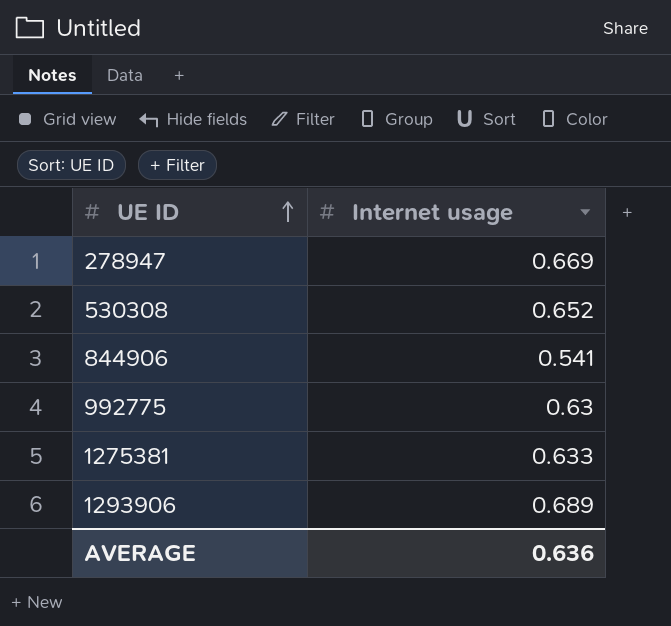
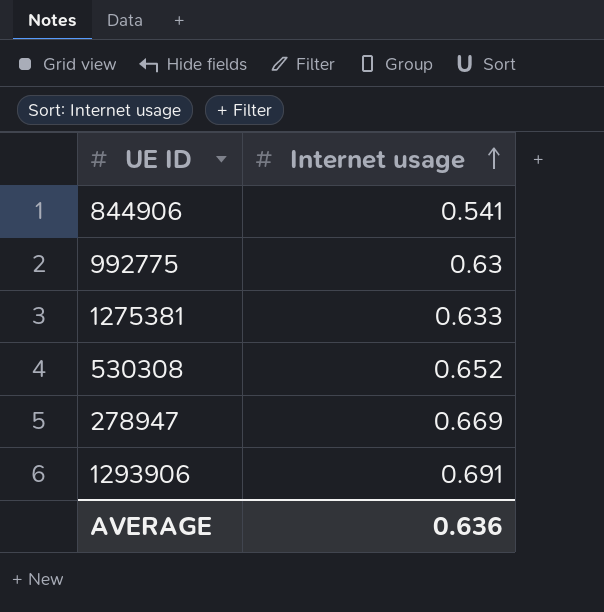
row order: UE ID ascending -> Internet usage ascending
1293906 | Internet usage: 0.689 -> 0.691

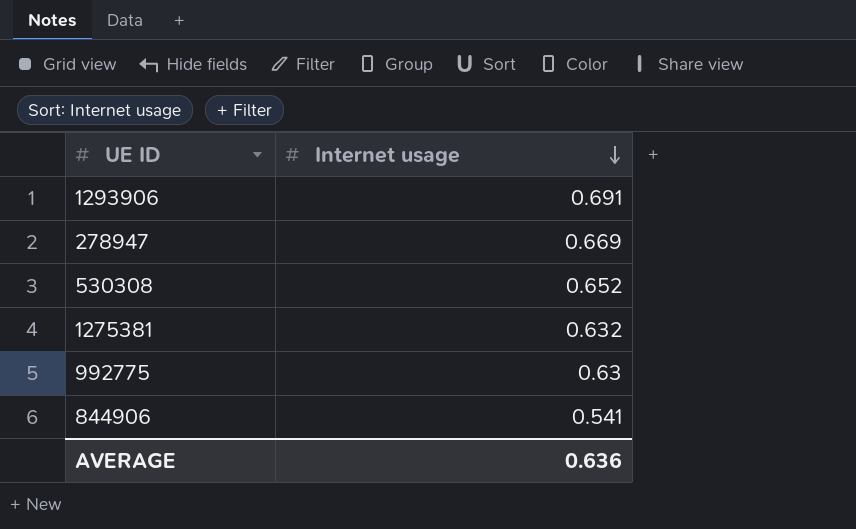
row order: Internet usage ascending -> Internet usage descending
1275381 | Internet usage: 0.633 -> 0.632

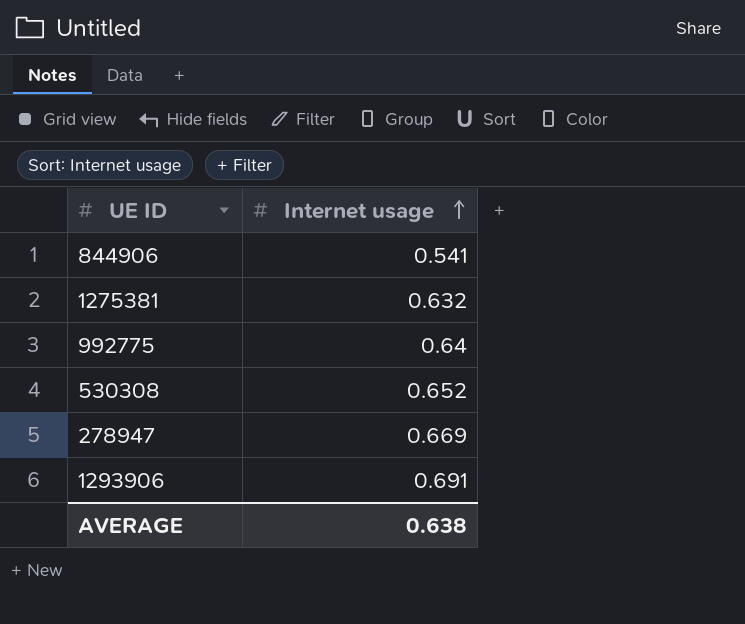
row order: Internet usage descending -> Internet usage ascending
992775 | Internet usage: 0.63 -> 0.64
AVERAGE | Internet usage: 0.636 -> 0.638

